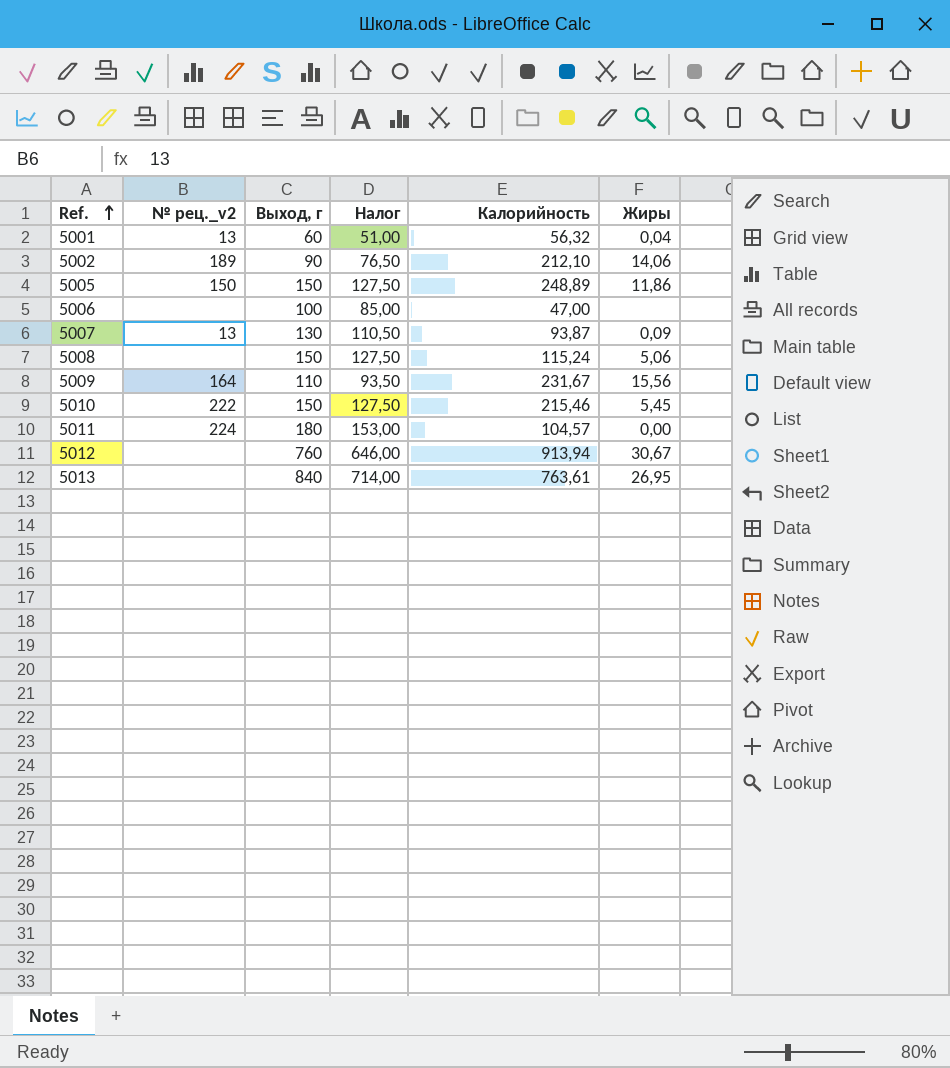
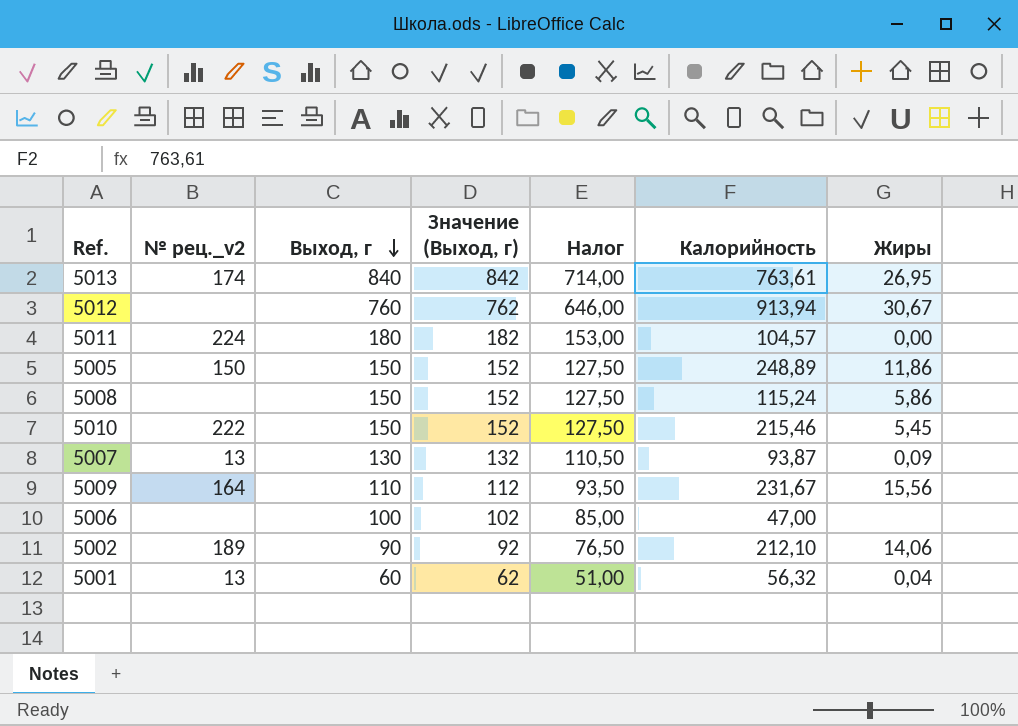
row order: Ref. ascending -> Выход, г descending
column Значение (Выход, г) | formula: none -> [Выход, г] + 2
5013 | № рец._v2: none -> 174
5008 | Жиры: 5,06 -> 5,86

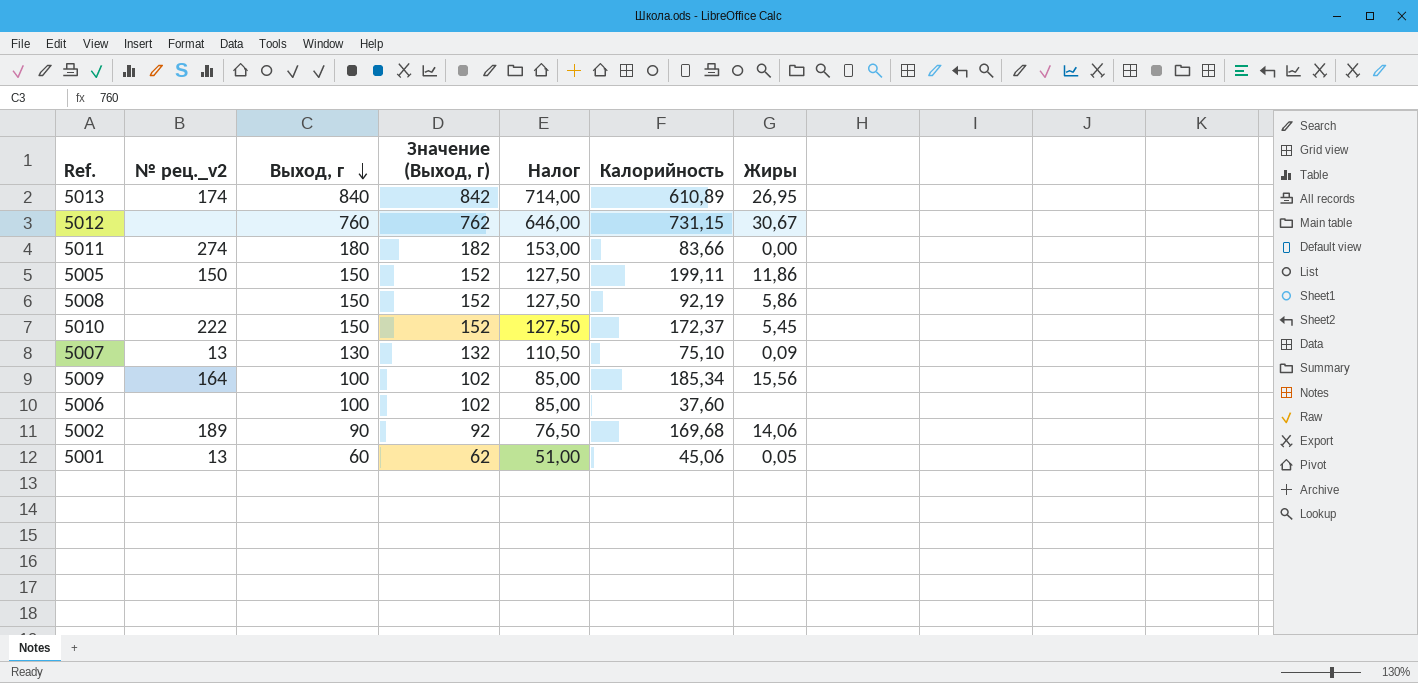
5013 | Калорийность: 763,61 -> 610,89
5012 | Калорийность: 913,94 -> 731,15
5011 | № рец._v2: 224 -> 274
5011 | Калорийность: 104,57 -> 83,66
5005 | Калорийность: 248,89 -> 199,11
5008 | Калорийность: 115,24 -> 92,19
5010 | Калорийность: 215,46 -> 172,37
5007 | Калорийность: 93,87 -> 75,10
5009 | Выход, г: 110 -> 100
5009 | Значение (Выход, г): 112 -> 102
5009 | Налог: 93,50 -> 85,00
5009 | Калорийность: 231,67 -> 185,34
5006 | Калорийность: 47,00 -> 37,60
5002 | Калорийность: 212,10 -> 169,68
5001 | Калорийность: 56,32 -> 45,06
5001 | Жиры: 0,04 -> 0,05

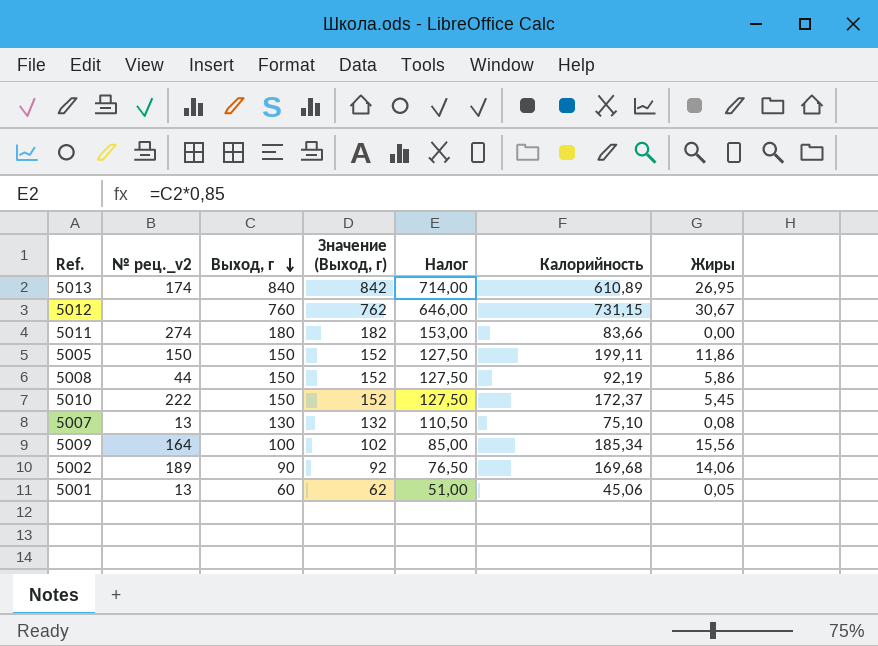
row 5006: none | 100 | 102 | 85,00 | 37,60 | none -> none
5008 | № рец._v2: none -> 44
5007 | Жиры: 0,09 -> 0,08

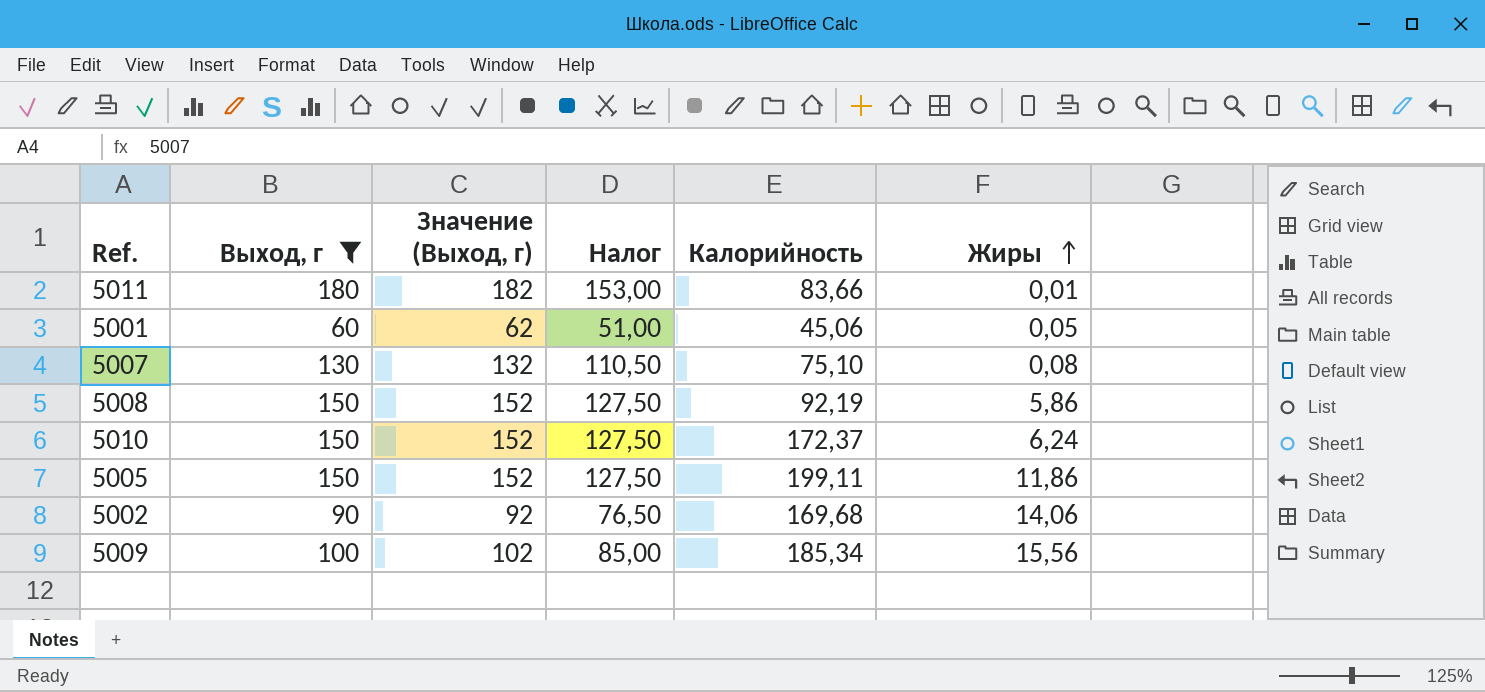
filter: none -> Выход, г <= 180
row order: Выход, г descending -> Жиры ascending
column № рец._v2 | position: 2 -> none
5011 | Жиры: 0,00 -> 0,01
5010 | Жиры: 5,45 -> 6,24

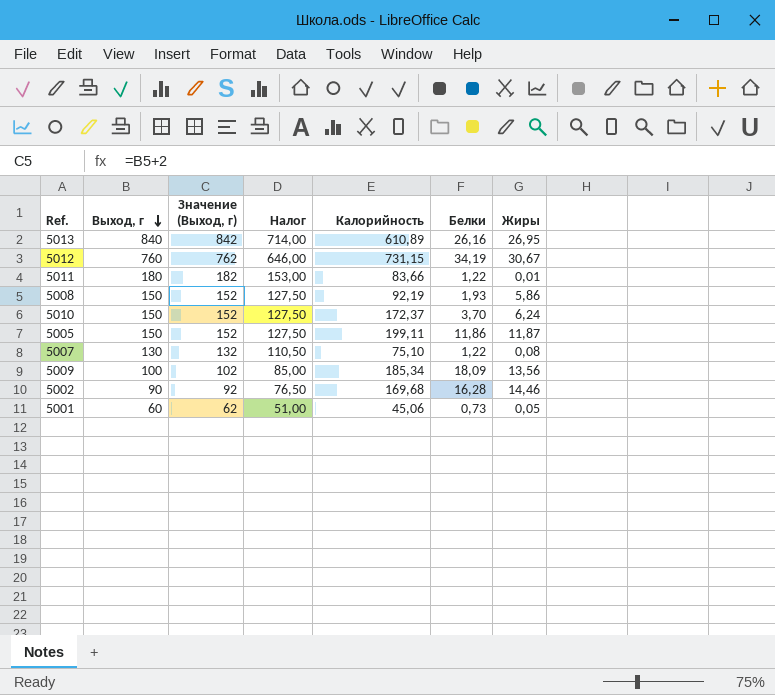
filter: Выход, г <= 180 -> none
row order: Жиры ascending -> Выход, г descending
column Белки | position: none -> 6
5005 | Жиры: 11,86 -> 11,87
5009 | Жиры: 15,56 -> 13,56
5002 | Жиры: 14,06 -> 14,46

